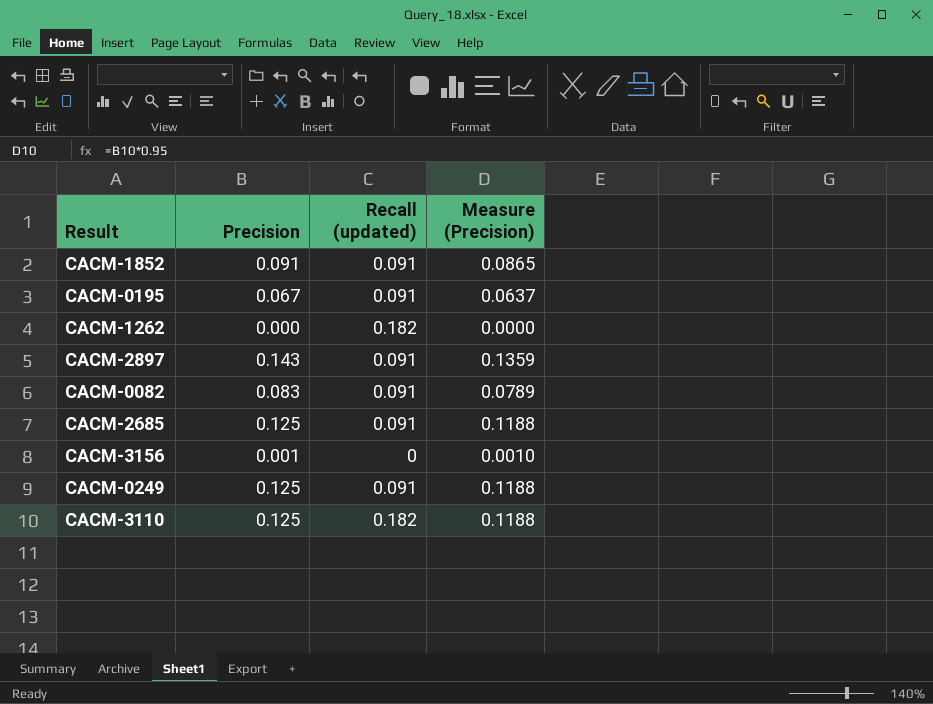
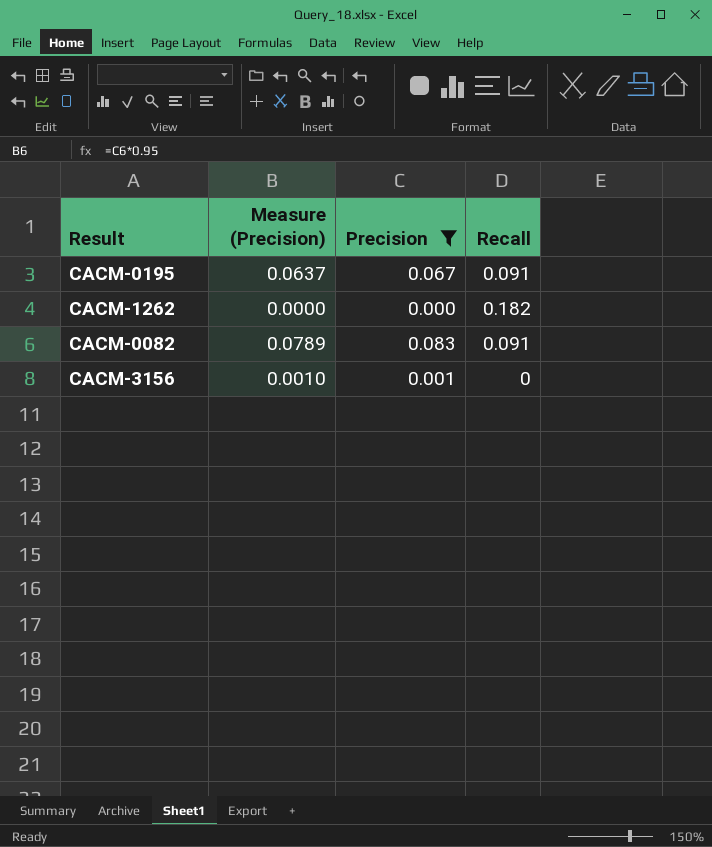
filter: none -> Precision <= 0.083
column Measure (Precision) | position: 4 -> 2
column name: Recall (updated) -> Recall

